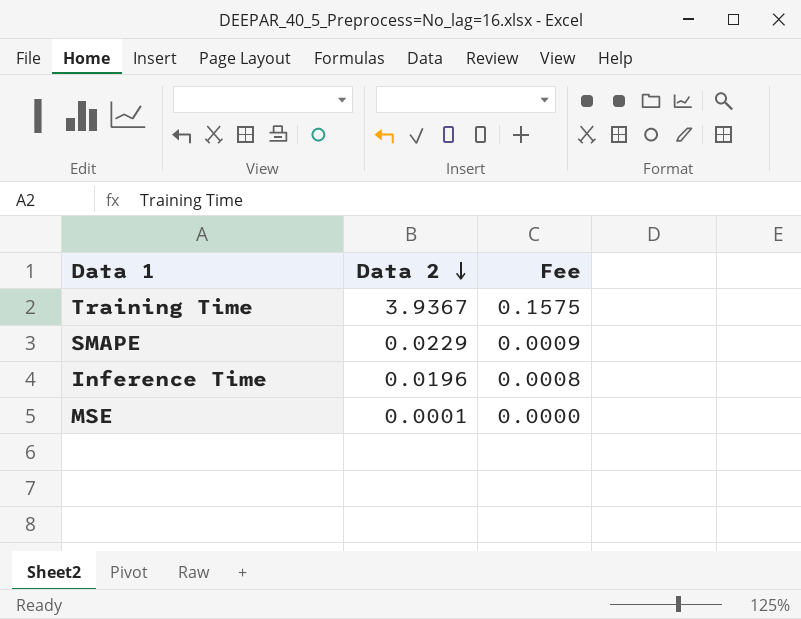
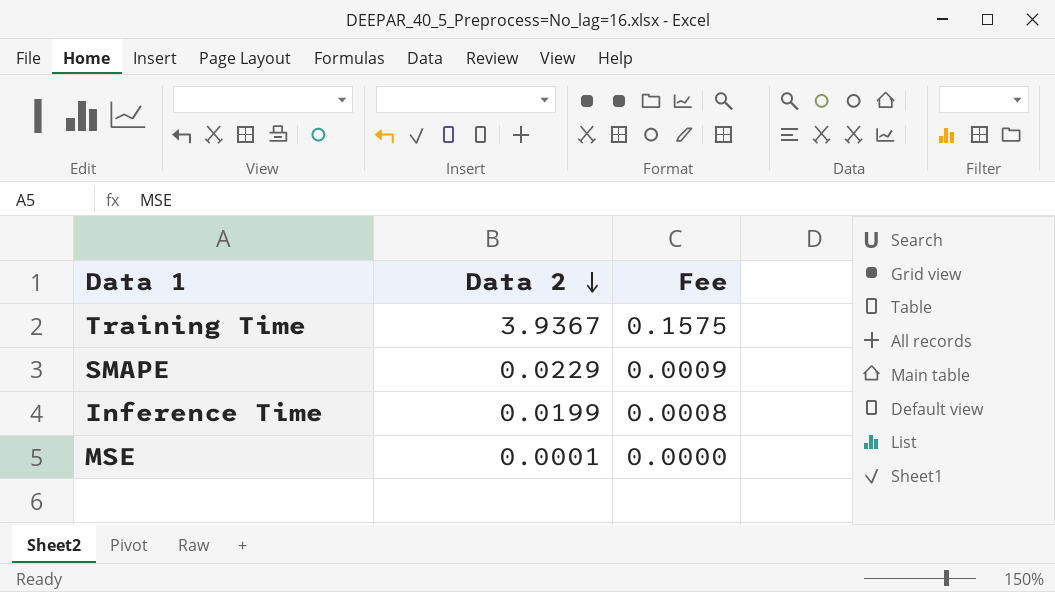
Inference Time | Data 2: 0.0196 -> 0.0199

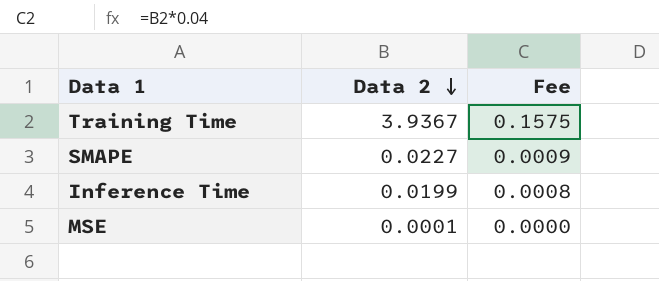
SMAPE | Data 2: 0.0229 -> 0.0227

